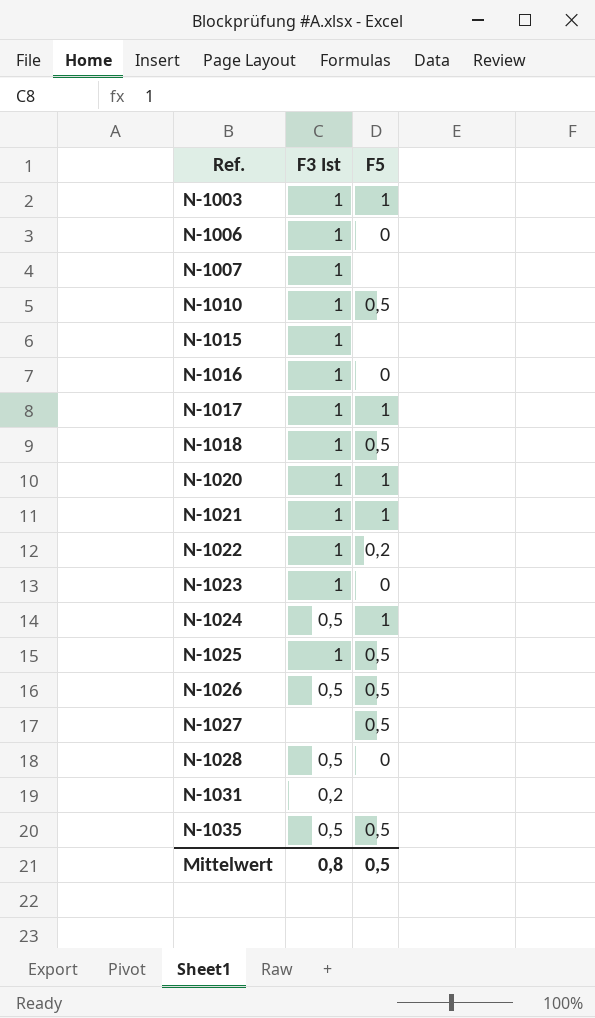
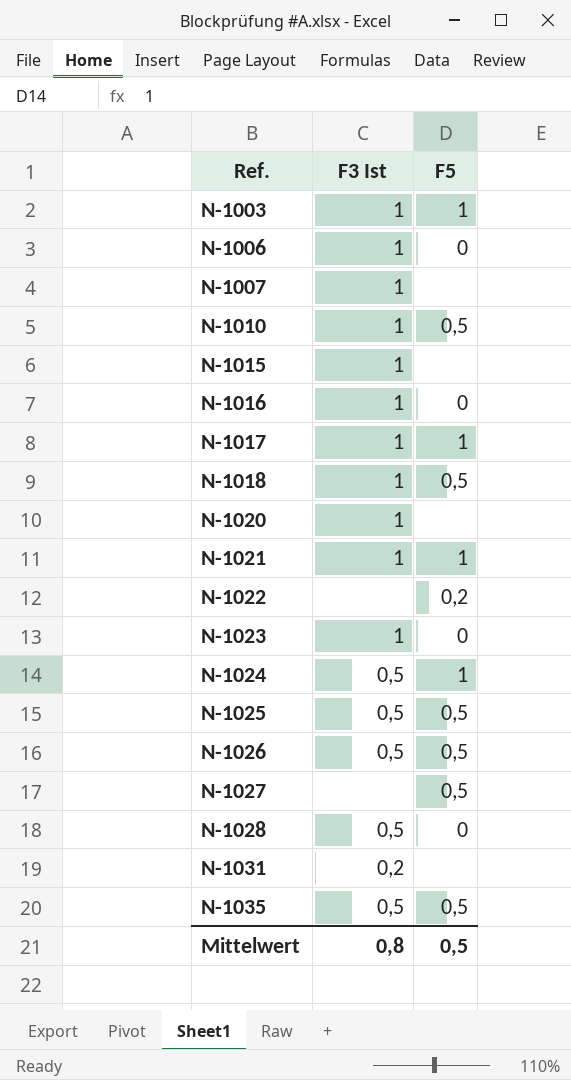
N-1020 | F5: 1 -> none
N-1022 | F3 Ist: 1 -> none
N-1025 | F3 Ist: 1 -> 0,5

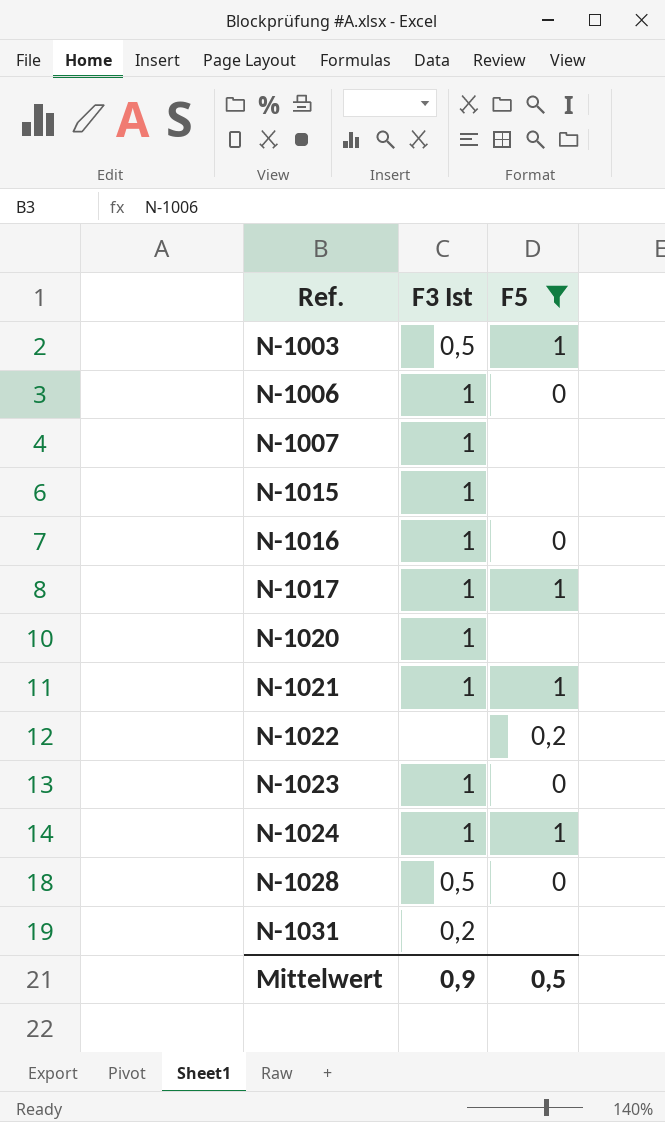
filter: none -> F5 != 0,5
N-1003 | F3 Ist: 1 -> 0,5
N-1024 | F3 Ist: 0,5 -> 1
Mittelwert | F3 Ist: 0,8 -> 0,9

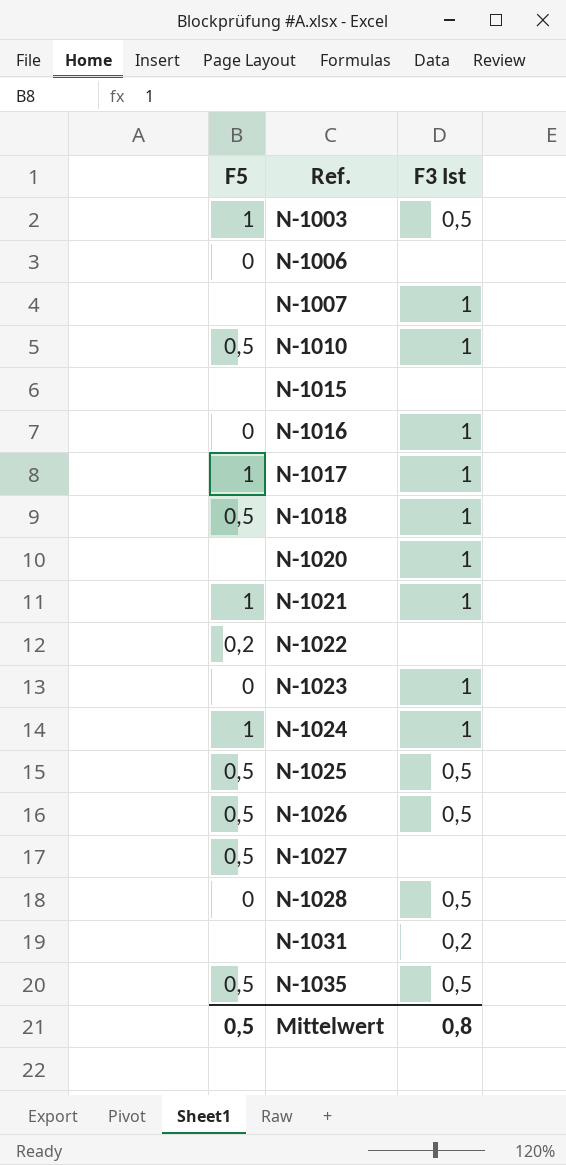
filter: F5 != 0,5 -> none
column F5 | position: 3 -> 1
N-1006 | F3 Ist: 1 -> none
N-1015 | F3 Ist: 1 -> none
Mittelwert | F3 Ist: 0,9 -> 0,8

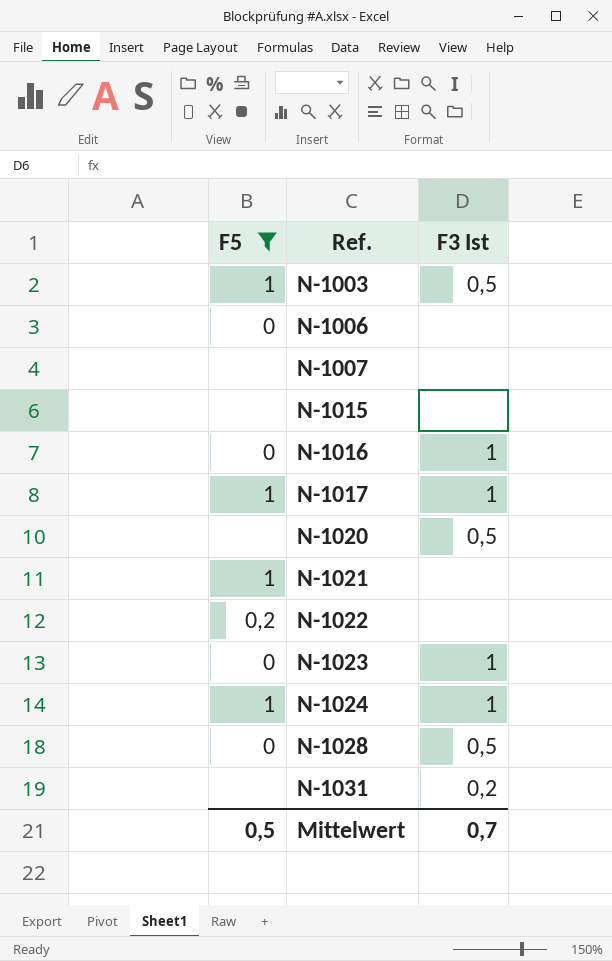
filter: none -> F5 != 0,5
N-1007 | F3 Ist: 1 -> none
N-1020 | F3 Ist: 1 -> 0,5
N-1021 | F3 Ist: 1 -> none
Mittelwert | F3 Ist: 0,8 -> 0,7

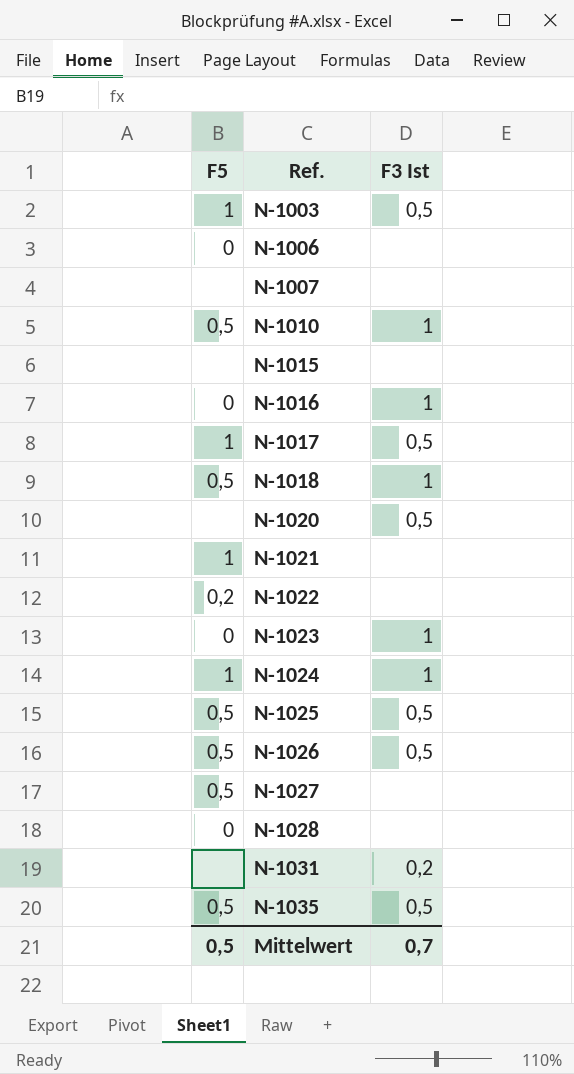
filter: F5 != 0,5 -> none
N-1017 | F3 Ist: 1 -> 0,5
N-1028 | F3 Ist: 0,5 -> none

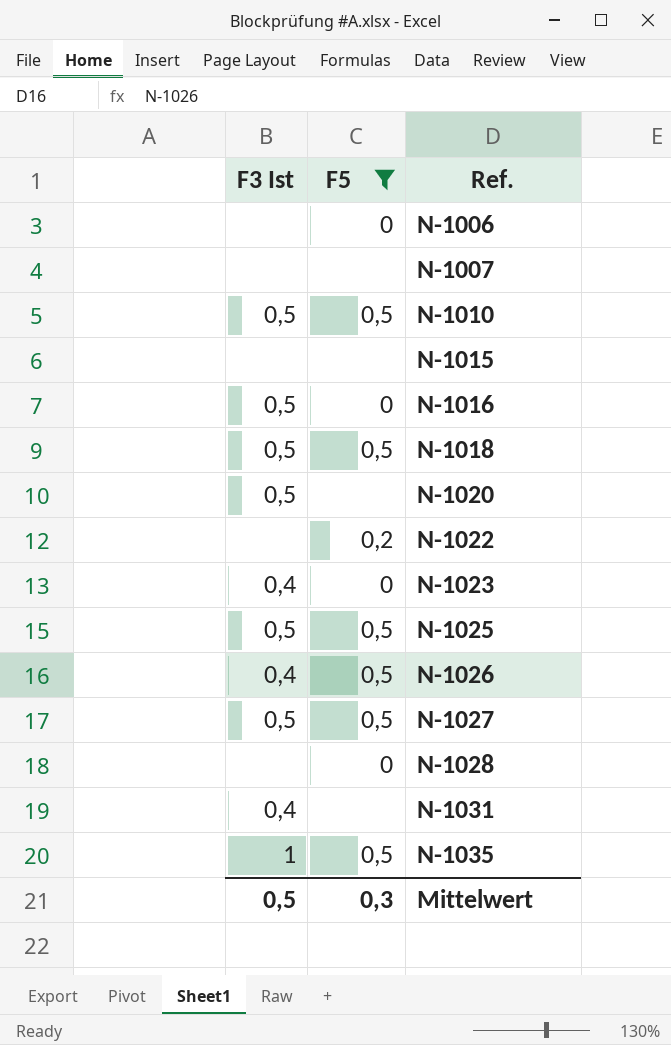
filter: none -> F5 != 1
column F3 Ist | position: 3 -> 1
N-1010 | F3 Ist: 1 -> 0,5
N-1016 | F3 Ist: 1 -> 0,5
N-1018 | F3 Ist: 1 -> 0,5
N-1023 | F3 Ist: 1 -> 0,4
N-1026 | F3 Ist: 0,5 -> 0,4
N-1027 | F3 Ist: none -> 0,5
N-1031 | F3 Ist: 0,2 -> 0,4
N-1035 | F3 Ist: 0,5 -> 1
Mittelwert | F3 Ist: 0,7 -> 0,5
Mittelwert | F5: 0,5 -> 0,3

